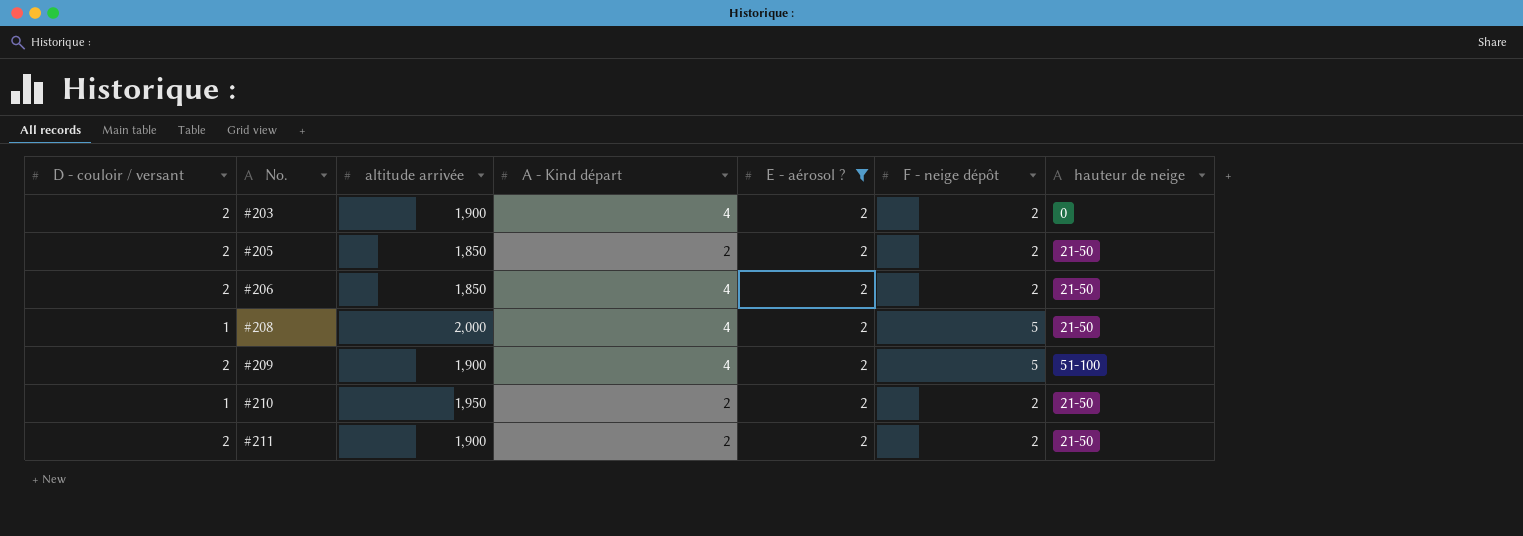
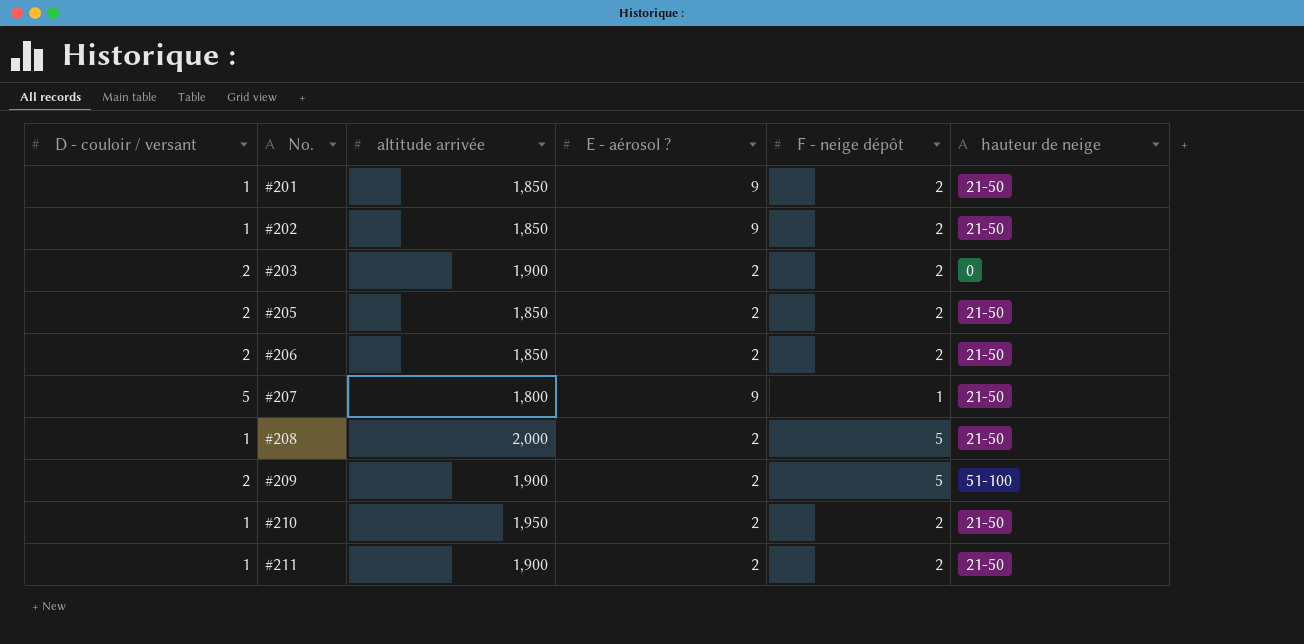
filter: E - aérosol ? = 2 -> none
column A - Kind départ | position: 4 -> none
#211 | D - couloir / versant: 2 -> 1

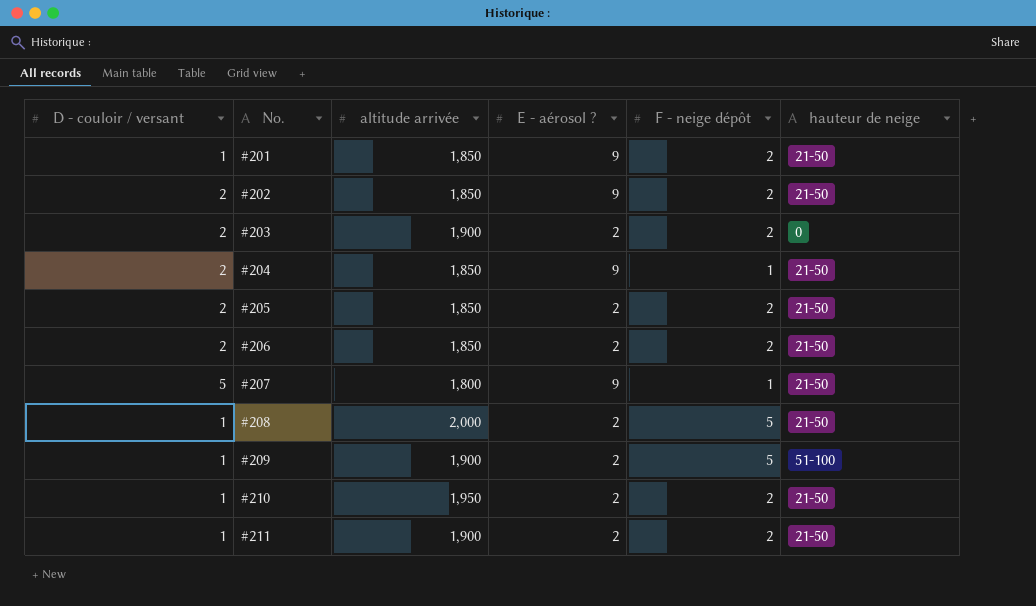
#202 | D - couloir / versant: 1 -> 2
row #204: none -> 2 | 1,850 | 9 | 1 | 21-50
#209 | D - couloir / versant: 2 -> 1

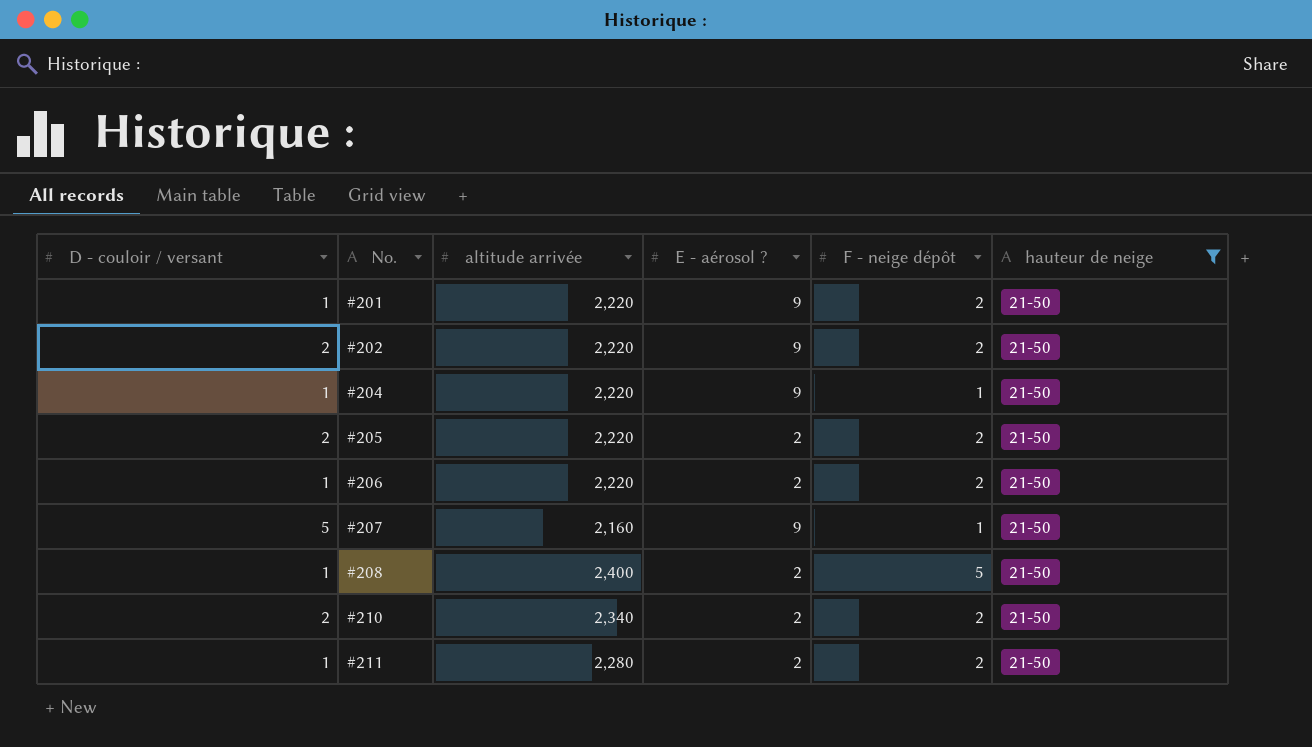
filter: none -> hauteur de neige = 21-50
#201 | altitude arrivée: 1,850 -> 2,220
#202 | altitude arrivée: 1,850 -> 2,220
#204 | D - couloir / versant: 2 -> 1
#204 | altitude arrivée: 1,850 -> 2,220
#205 | altitude arrivée: 1,850 -> 2,220
#206 | D - couloir / versant: 2 -> 1
#206 | altitude arrivée: 1,850 -> 2,220
#207 | altitude arrivée: 1,800 -> 2,160
#208 | altitude arrivée: 2,000 -> 2,400
#210 | D - couloir / versant: 1 -> 2
#210 | altitude arrivée: 1,950 -> 2,340
#211 | altitude arrivée: 1,900 -> 2,280

